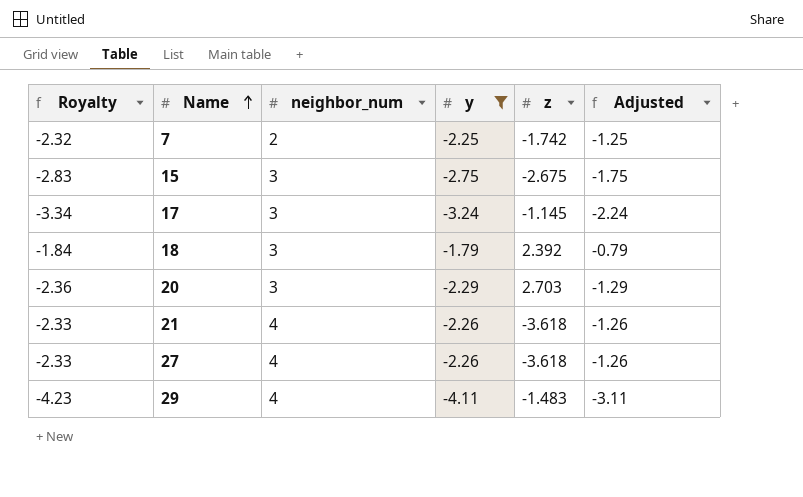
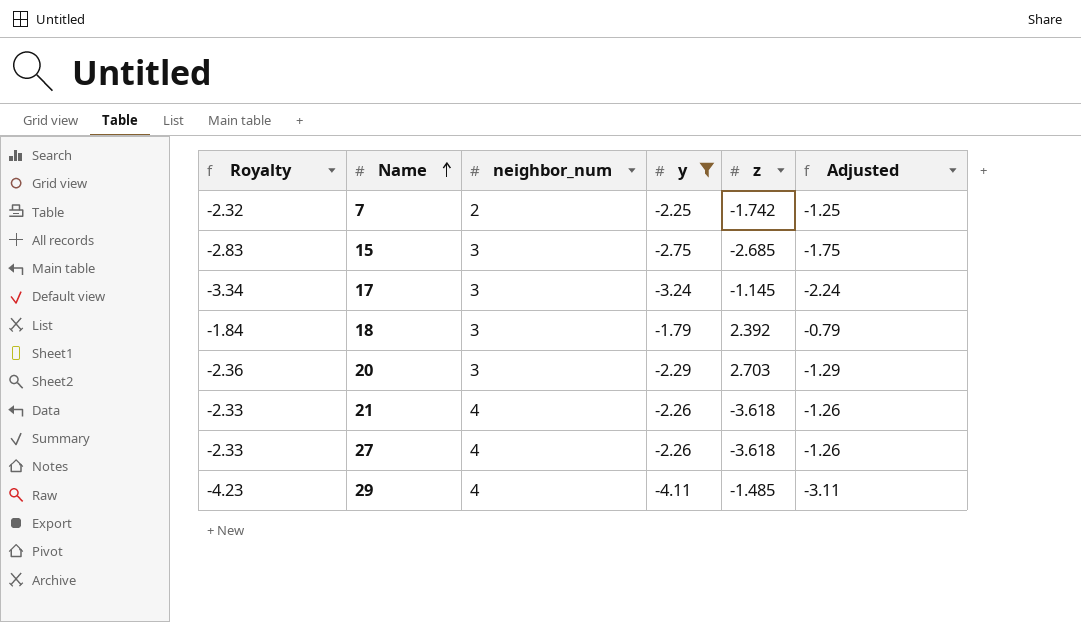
15 | z: -2.675 -> -2.685
29 | z: -1.483 -> -1.485

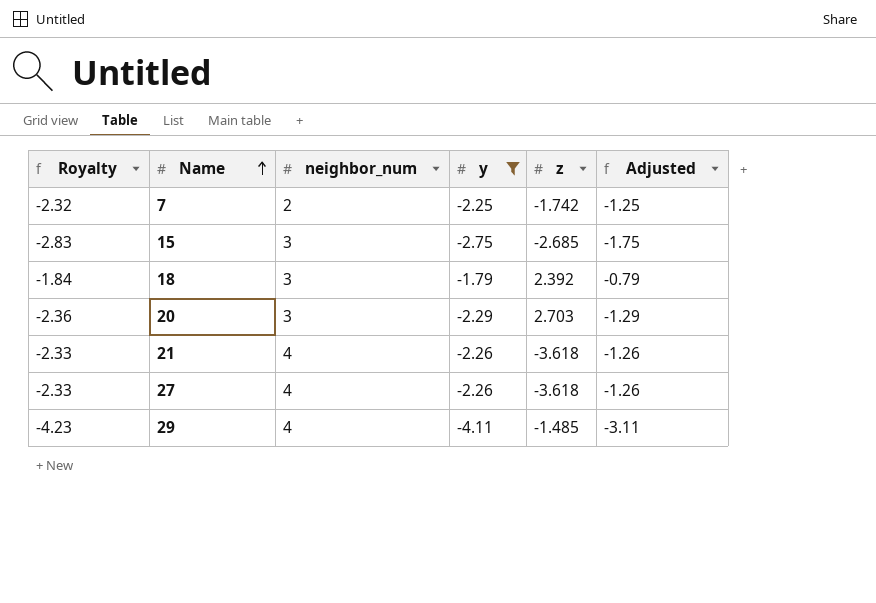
row 17: -3.34 | 3 | -3.24 | -1.145 | -2.24 -> none

